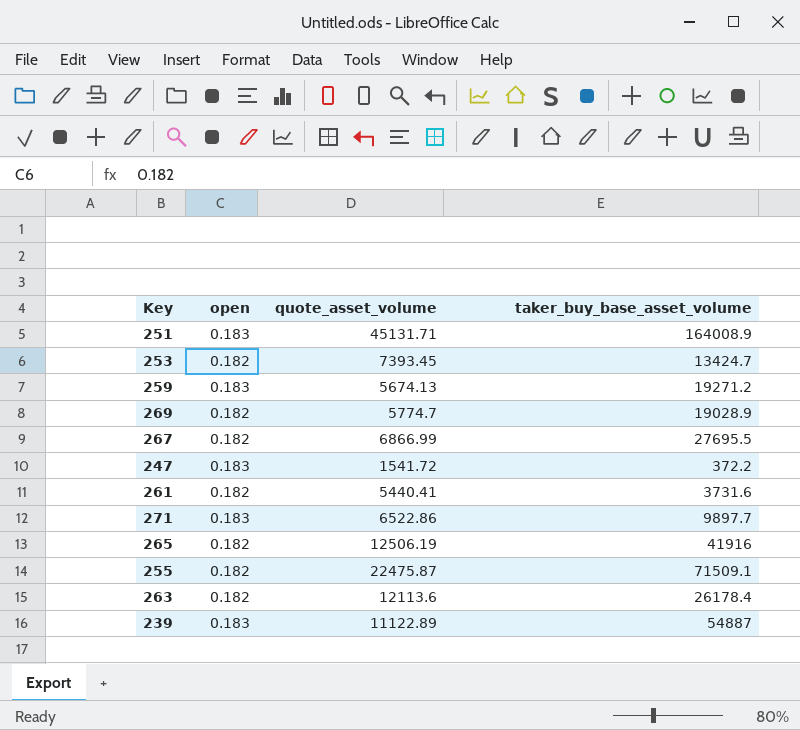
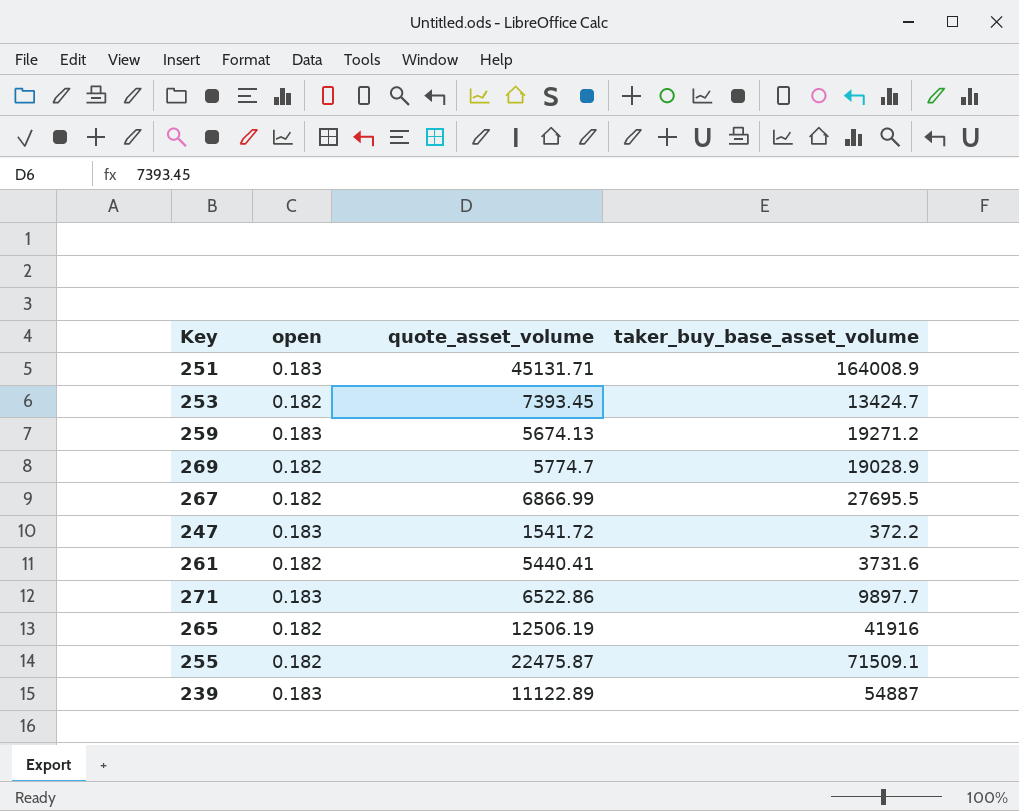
row 263: 0.182 | 12113.6 | 26178.4 -> none

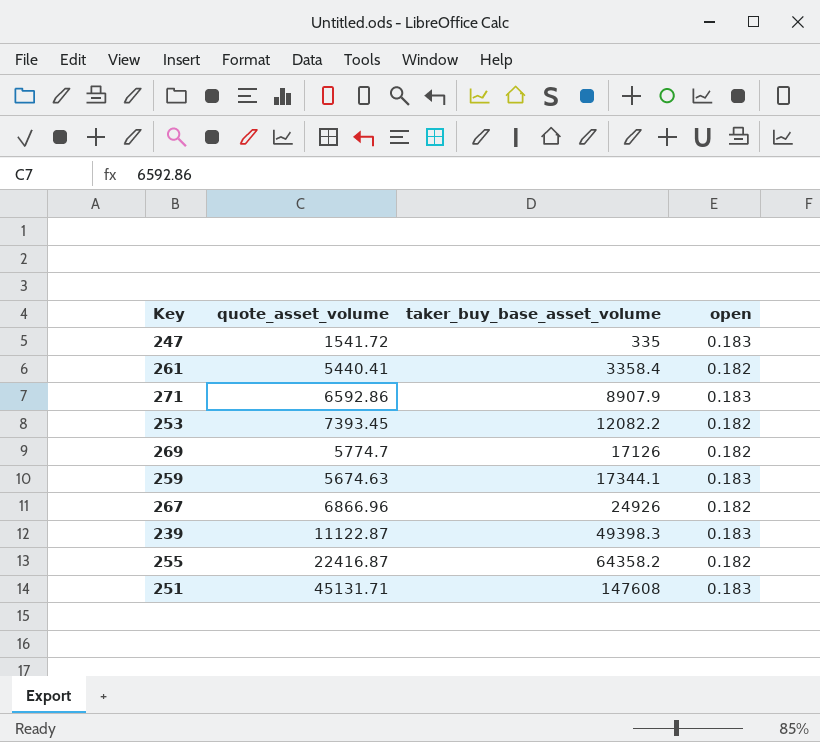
row order: none -> taker_buy_base_asset_volume ascending
column open | position: 2 -> 4
row 265: 0.182 | 12506.19 | 41916 -> none
247 | taker_buy_base_asset_volume: 372.2 -> 335
261 | taker_buy_base_asset_volume: 3731.6 -> 3358.4
271 | quote_asset_volume: 6522.86 -> 6592.86
271 | taker_buy_base_asset_volume: 9897.7 -> 8907.9
253 | taker_buy_base_asset_volume: 13424.7 -> 12082.2
269 | taker_buy_base_asset_volume: 19028.9 -> 17126
259 | quote_asset_volume: 5674.13 -> 5674.63
259 | taker_buy_base_asset_volume: 19271.2 -> 17344.1
267 | quote_asset_volume: 6866.99 -> 6866.96
267 | taker_buy_base_asset_volume: 27695.5 -> 24926
239 | quote_asset_volume: 11122.89 -> 11122.87
239 | taker_buy_base_asset_volume: 54887 -> 49398.3
255 | quote_asset_volume: 22475.87 -> 22416.87
255 | taker_buy_base_asset_volume: 71509.1 -> 64358.2
251 | taker_buy_base_asset_volume: 164008.9 -> 147608

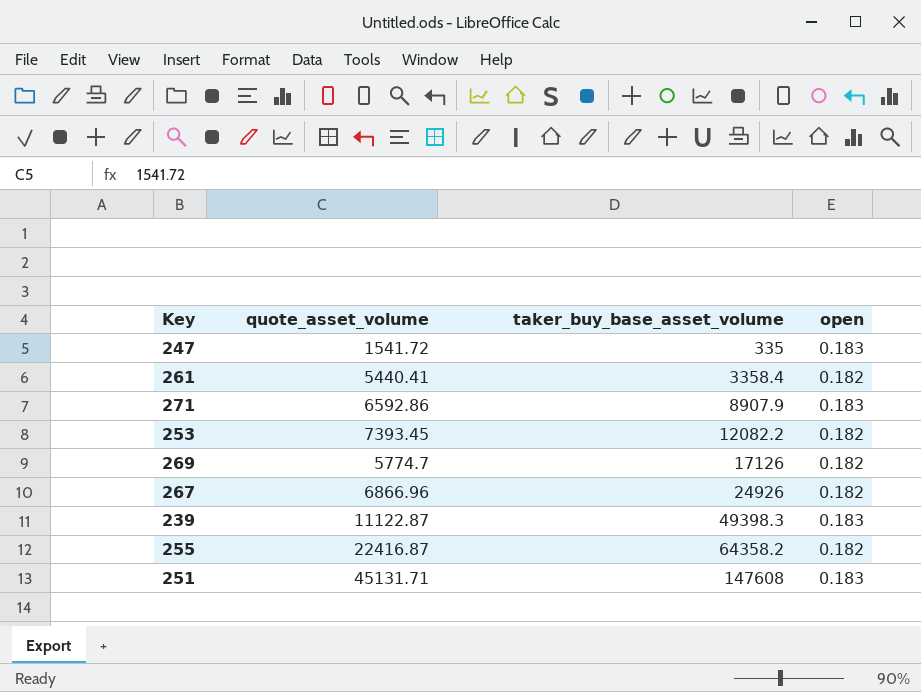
row 259: 5674.63 | 17344.1 | 0.183 -> none

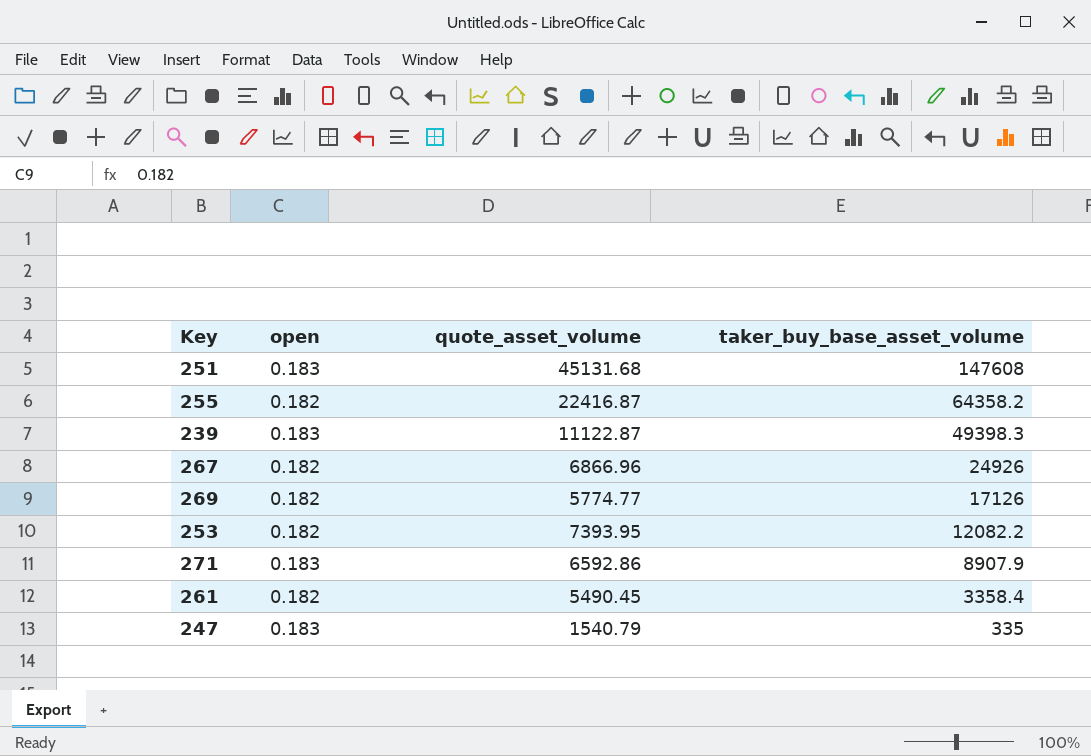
row order: taker_buy_base_asset_volume ascending -> taker_buy_base_asset_volume descending
column open | position: 4 -> 2
251 | quote_asset_volume: 45131.71 -> 45131.68
269 | quote_asset_volume: 5774.7 -> 5774.77
253 | quote_asset_volume: 7393.45 -> 7393.95
261 | quote_asset_volume: 5440.41 -> 5490.45
247 | quote_asset_volume: 1541.72 -> 1540.79

